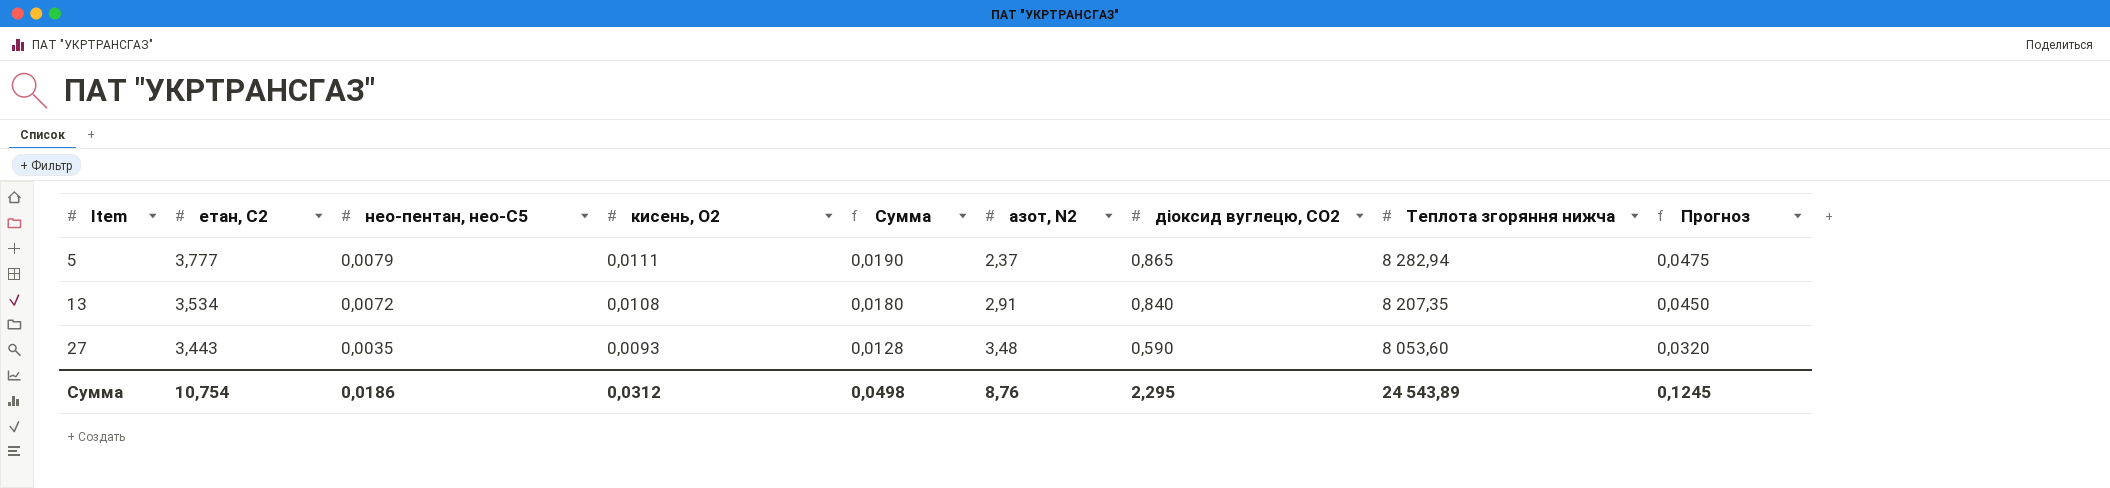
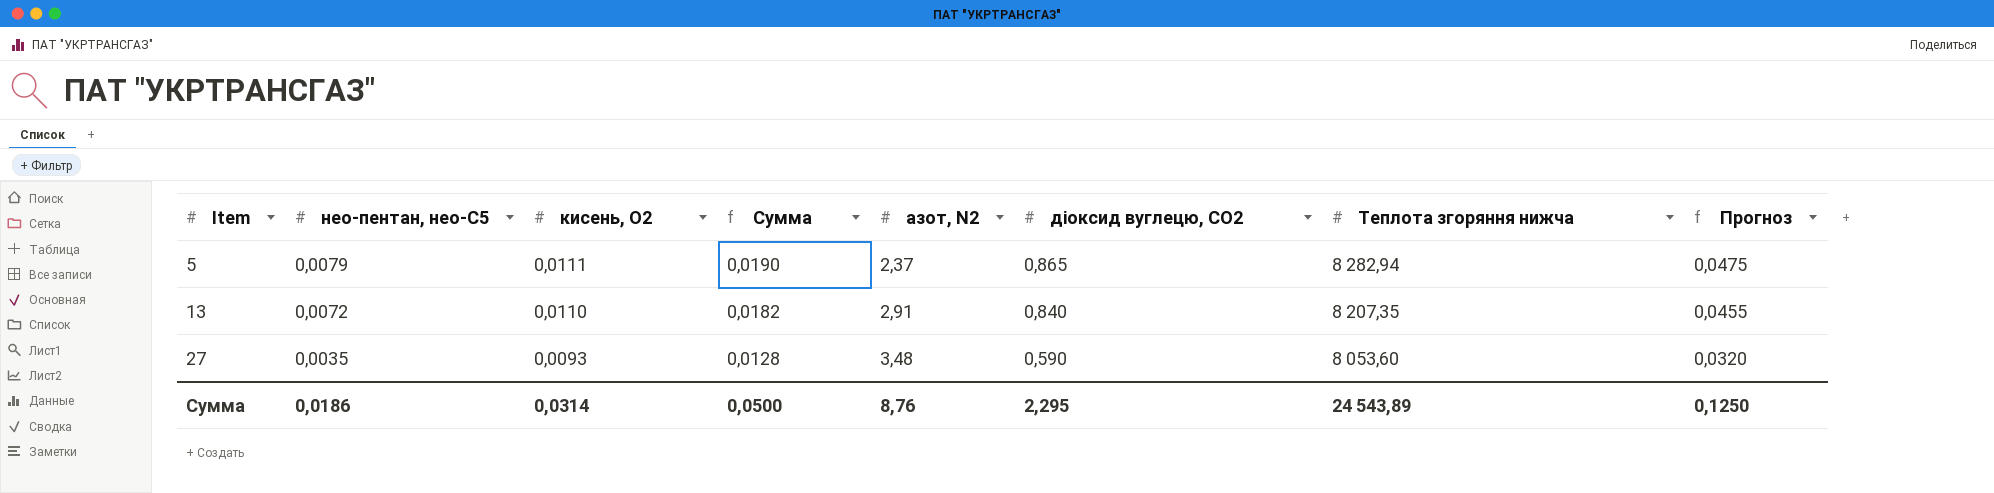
column етан, С2 | position: 2 -> none
13 | кисень, О2: 0,0108 -> 0,0110
13 | Сумма: 0,0180 -> 0,0182
13 | Прогноз: 0,0450 -> 0,0455
Сумма | кисень, О2: 0,0312 -> 0,0314
Сумма | Сумма: 0,0498 -> 0,0500
Сумма | Прогноз: 0,1245 -> 0,1250

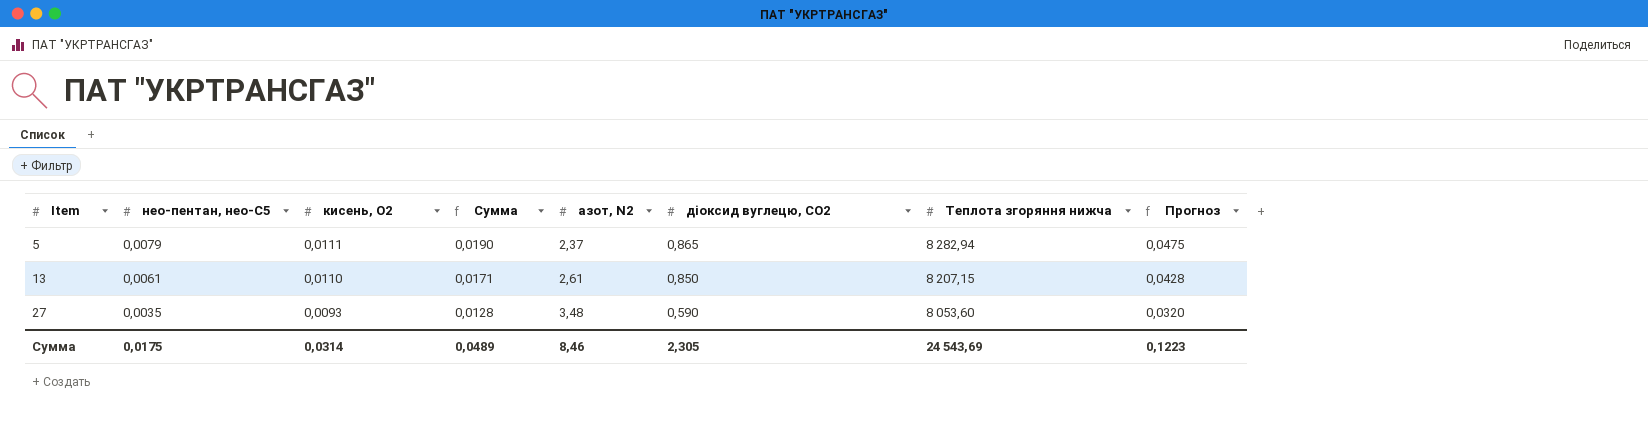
13 | нео-пентан, нео-С5: 0,0072 -> 0,0061
13 | Сумма: 0,0182 -> 0,0171
13 | азот, N2: 2,91 -> 2,61
13 | діоксид вуглецю, CО2: 0,840 -> 0,850
13 | Теплота згоряння нижча: 8 207,35 -> 8 207,15
13 | Прогноз: 0,0455 -> 0,0428
Сумма | нео-пентан, нео-С5: 0,0186 -> 0,0175
Сумма | Сумма: 0,0500 -> 0,0489
Сумма | азот, N2: 8,76 -> 8,46
Сумма | діоксид вуглецю, CО2: 2,295 -> 2,305
Сумма | Теплота згоряння нижча: 24 543,89 -> 24 543,69
Сумма | Прогноз: 0,1250 -> 0,1223

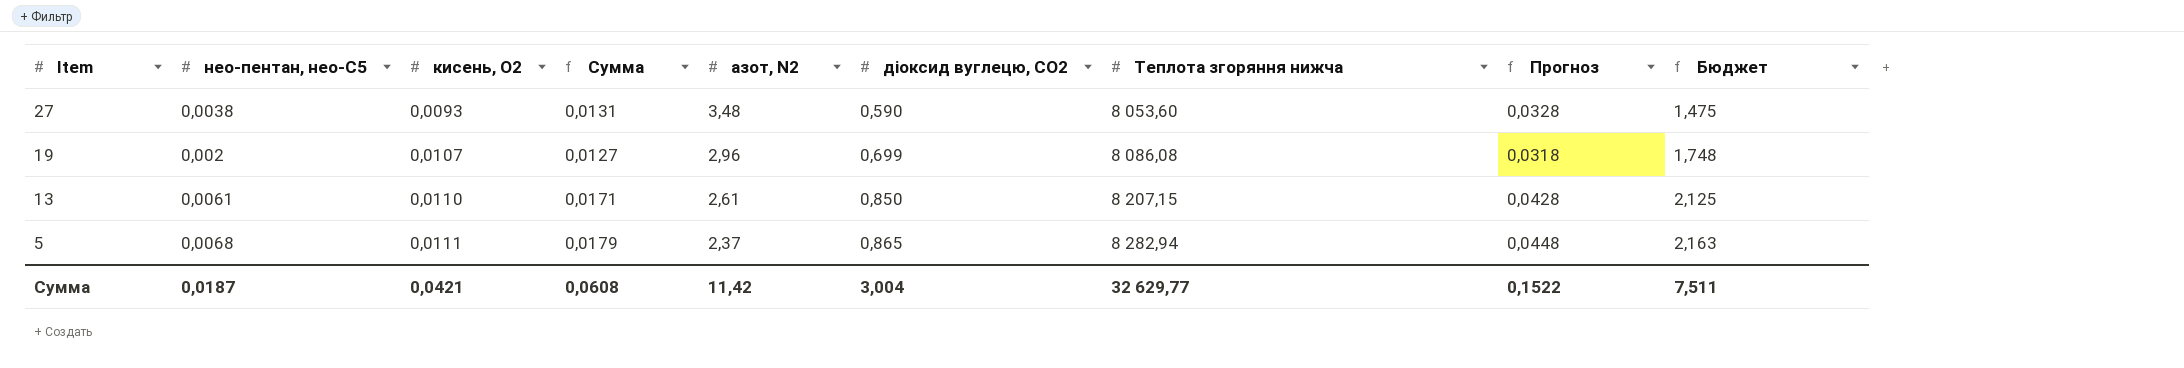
row order: Item ascending -> Item descending
column Бюджет | formula: none -> [діоксид вуглецю, CО2] * 2,5
27 | нео-пентан, нео-С5: 0,0035 -> 0,0038
27 | Сумма: 0,0128 -> 0,0131
27 | Прогноз: 0,0320 -> 0,0328
row 19: none -> 0,002 | 0,0107 | 0,0127 | 2,96 | 0,699 | 8 086,08 | 0,0318 | 1,748
5 | нео-пентан, нео-С5: 0,0079 -> 0,0068
5 | Сумма: 0,0190 -> 0,0179
5 | Прогноз: 0,0475 -> 0,0448
Сумма | нео-пентан, нео-С5: 0,0175 -> 0,0187
Сумма | кисень, О2: 0,0314 -> 0,0421
Сумма | Сумма: 0,0489 -> 0,0608
Сумма | азот, N2: 8,46 -> 11,42
Сумма | діоксид вуглецю, CО2: 2,305 -> 3,004
Сумма | Теплота згоряння нижча: 24 543,69 -> 32 629,77
Сумма | Прогноз: 0,1223 -> 0,1522

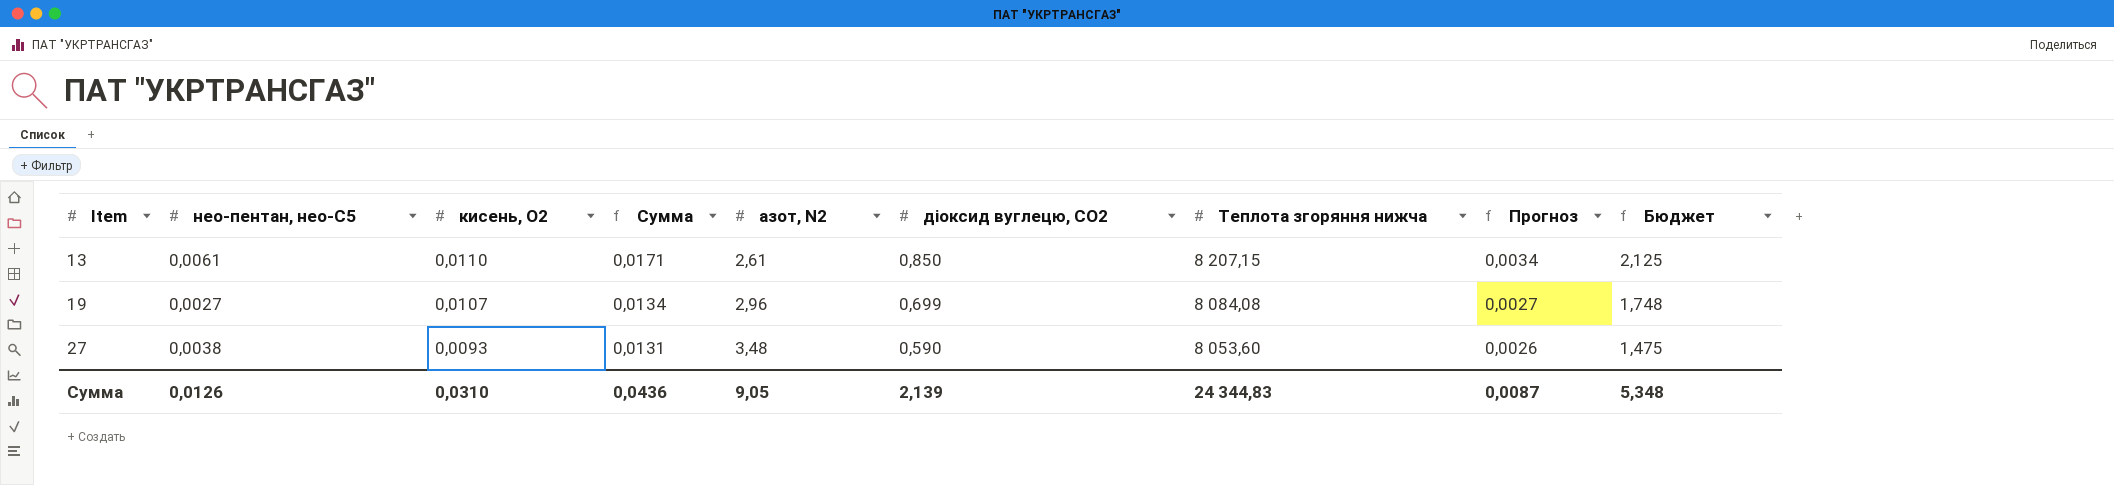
row order: Item descending -> Item ascending
column Прогноз | formula: [Сумма] * 2,5 -> [Сумма] * 0,2
row 5: 0,0068 | 0,0111 | 0,0179 | 2,37 | 0,865 | 8 282,94 | 0,0448 | 2,163 -> none
19 | нео-пентан, нео-С5: 0,002 -> 0,0027
19 | Сумма: 0,0127 -> 0,0134
19 | Теплота згоряння нижча: 8 086,08 -> 8 084,08
Сумма | нео-пентан, нео-С5: 0,0187 -> 0,0126
Сумма | кисень, О2: 0,0421 -> 0,0310
Сумма | Сумма: 0,0608 -> 0,0436
Сумма | азот, N2: 11,42 -> 9,05
Сумма | діоксид вуглецю, CО2: 3,004 -> 2,139
Сумма | Теплота згоряння нижча: 32 629,77 -> 24 344,83
Сумма | Прогноз: 0,1522 -> 0,0087
Сумма | Бюджет: 7,511 -> 5,348

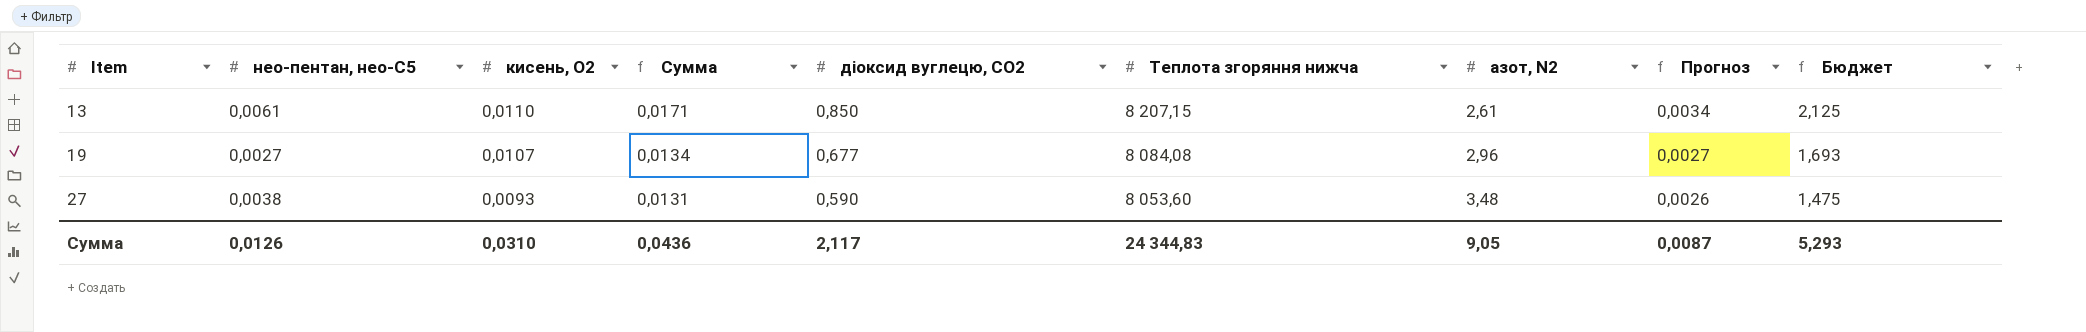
column азот, N2 | position: 5 -> 7
19 | діоксид вуглецю, CО2: 0,699 -> 0,677
19 | Бюджет: 1,748 -> 1,693
Сумма | діоксид вуглецю, CО2: 2,139 -> 2,117
Сумма | Бюджет: 5,348 -> 5,293

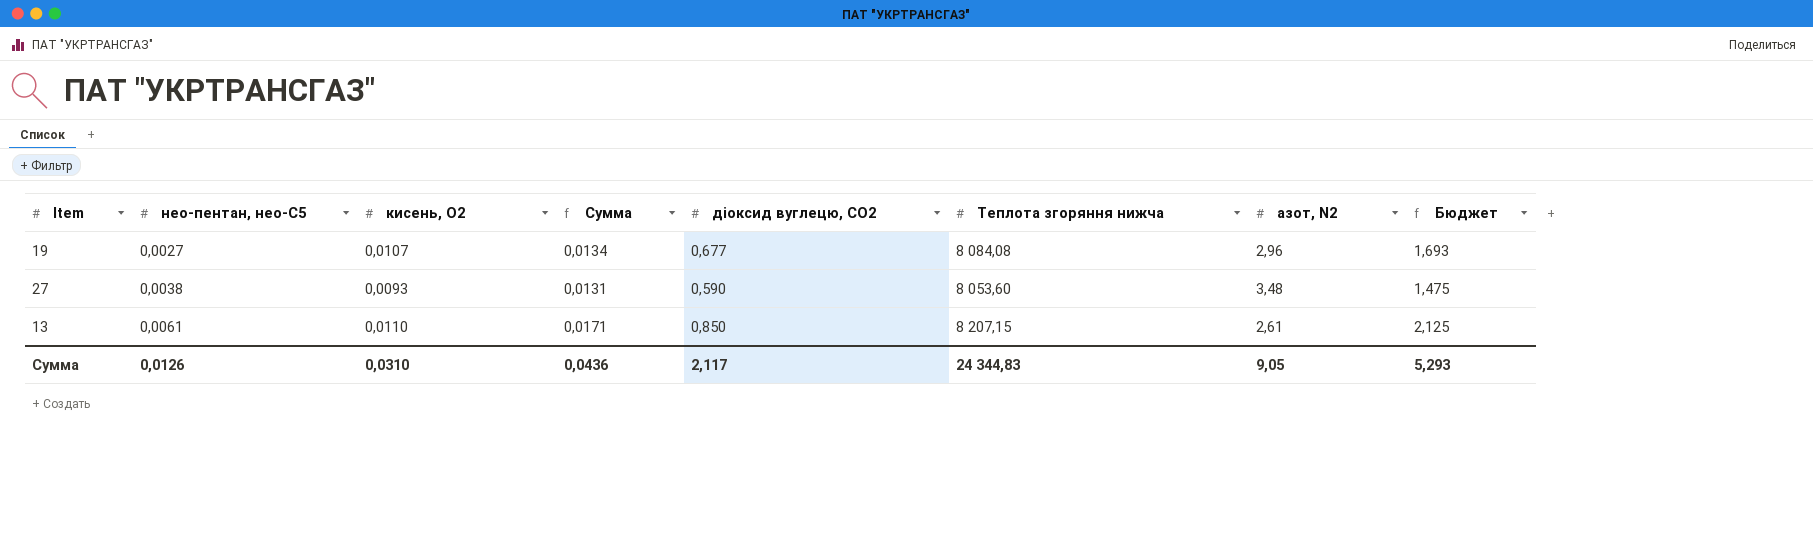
row order: Item ascending -> нео-пентан, нео-С5 ascending
column Прогноз | formula: [Сумма] * 0,2 -> none

